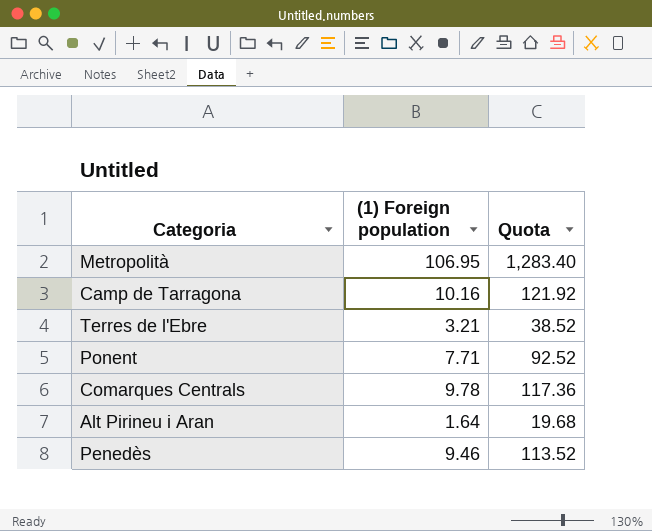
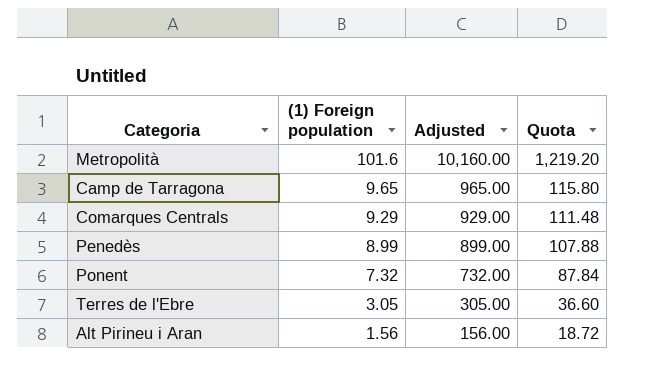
row order: none -> (1) Foreign population descending
column Adjusted | formula: none -> [(1) Foreign population] * 100
Metropolità | (1) Foreign population: 106.95 -> 101.6
Metropolità | Quota: 1,283.40 -> 1,219.20
Camp de Tarragona | (1) Foreign population: 10.16 -> 9.65
Camp de Tarragona | Quota: 121.92 -> 115.80
Comarques Centrals | (1) Foreign population: 9.78 -> 9.29
Comarques Centrals | Quota: 117.36 -> 111.48
Penedès | (1) Foreign population: 9.46 -> 8.99
Penedès | Quota: 113.52 -> 107.88
Ponent | (1) Foreign population: 7.71 -> 7.32
Ponent | Quota: 92.52 -> 87.84
Terres de l'Ebre | (1) Foreign population: 3.21 -> 3.05
Terres de l'Ebre | Quota: 38.52 -> 36.60
Alt Pirineu i Aran | (1) Foreign population: 1.64 -> 1.56
Alt Pirineu i Aran | Quota: 19.68 -> 18.72

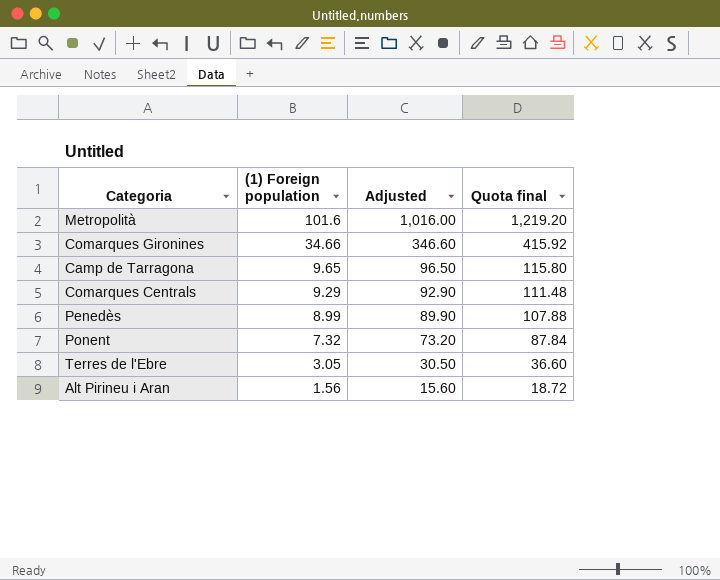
column Adjusted | formula: [(1) Foreign population] * 100 -> [(1) Foreign population] * 10
column name: Quota -> Quota final
row Comarques Gironines: none -> 34.66 | 346.60 | 415.92

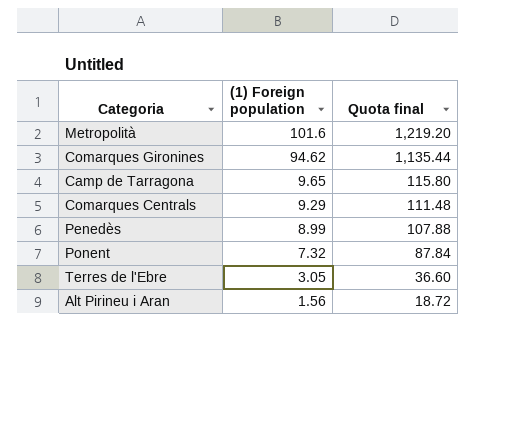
column Adjusted | formula: [(1) Foreign population] * 10 -> none
Comarques Gironines | (1) Foreign population: 34.66 -> 94.62
Comarques Gironines | Quota final: 415.92 -> 1,135.44

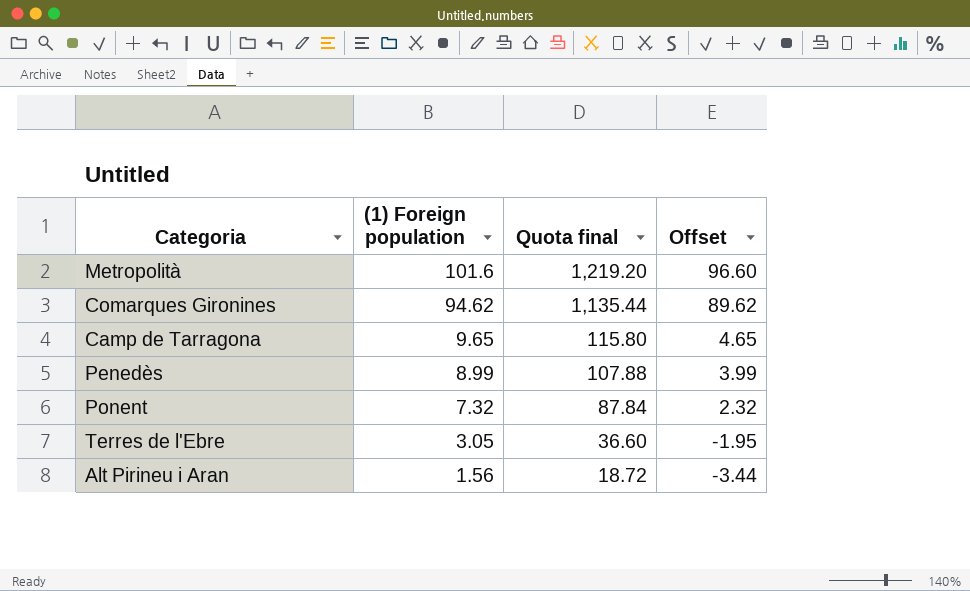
column Offset | formula: none -> [(1) Foreign population] - 5
row Comarques Centrals: 9.29 | 111.48 -> none

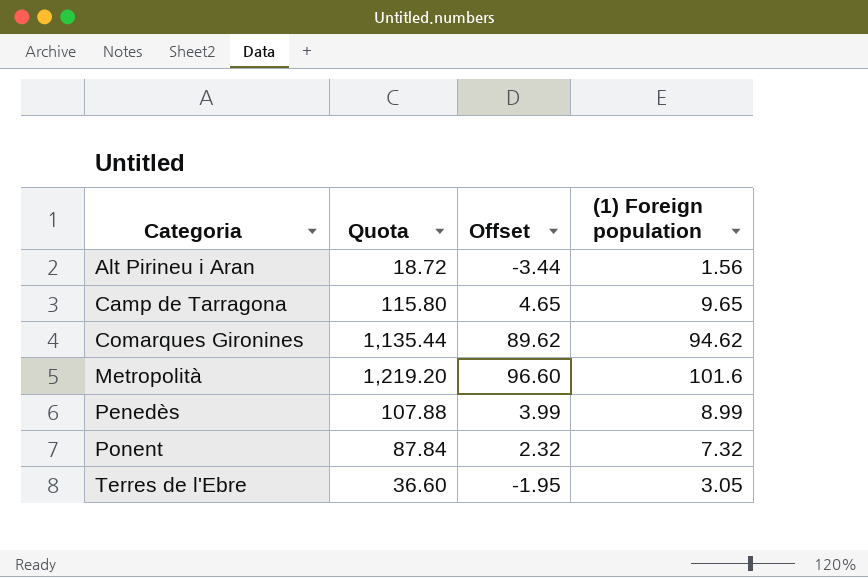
row order: (1) Foreign population descending -> Categoria ascending
column name: Quota final -> Quota
column (1) Foreign population | position: 2 -> 4

